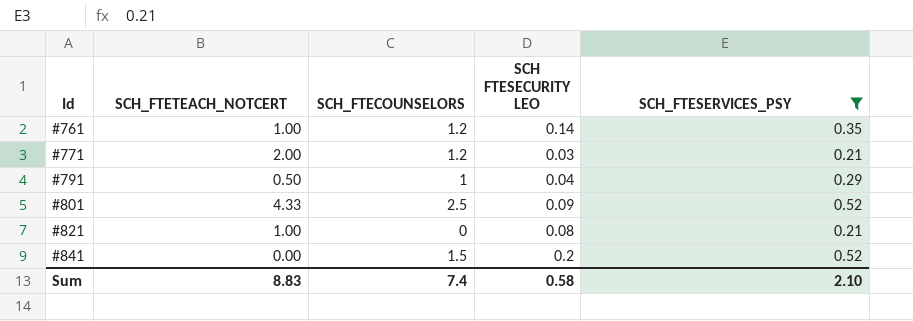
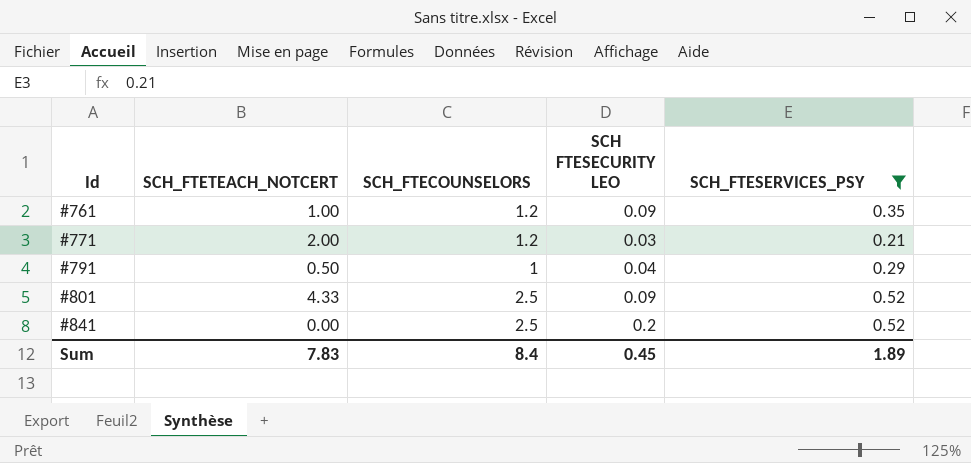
row #821: 1.00 | 0 | 0.08 | 0.21 -> none
#761 | SCH FTESECURITY LEO: 0.14 -> 0.09
#841 | SCH_FTECOUNSELORS: 1.5 -> 2.5
Sum | SCH_FTETEACH_NOTCERT: 8.83 -> 7.83
Sum | SCH_FTECOUNSELORS: 7.4 -> 8.4
Sum | SCH FTESECURITY LEO: 0.58 -> 0.45
Sum | SCH_FTESERVICES_PSY: 2.10 -> 1.89

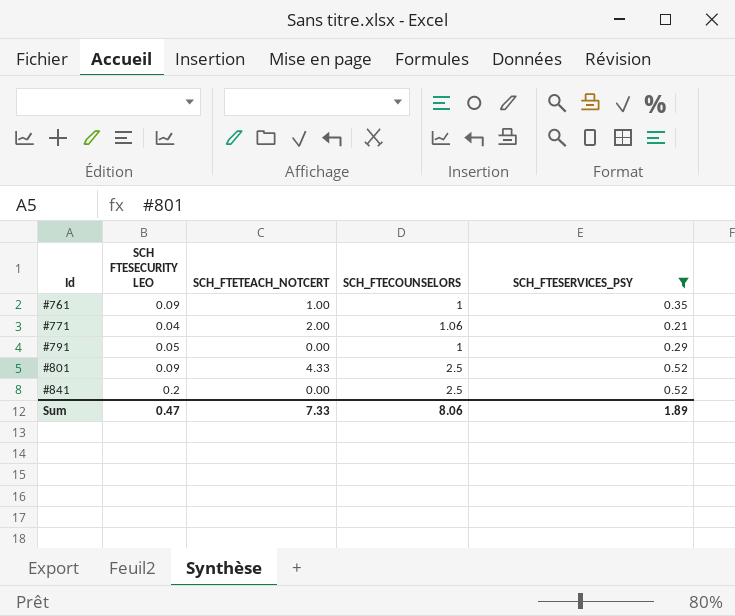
column SCH FTESECURITY LEO | position: 4 -> 2
#761 | SCH_FTECOUNSELORS: 1.2 -> 1
#771 | SCH FTESECURITY LEO: 0.03 -> 0.04
#771 | SCH_FTECOUNSELORS: 1.2 -> 1.06
#791 | SCH FTESECURITY LEO: 0.04 -> 0.05
#791 | SCH_FTETEACH_NOTCERT: 0.50 -> 0.00
Sum | SCH FTESECURITY LEO: 0.45 -> 0.47
Sum | SCH_FTETEACH_NOTCERT: 7.83 -> 7.33
Sum | SCH_FTECOUNSELORS: 8.4 -> 8.06

